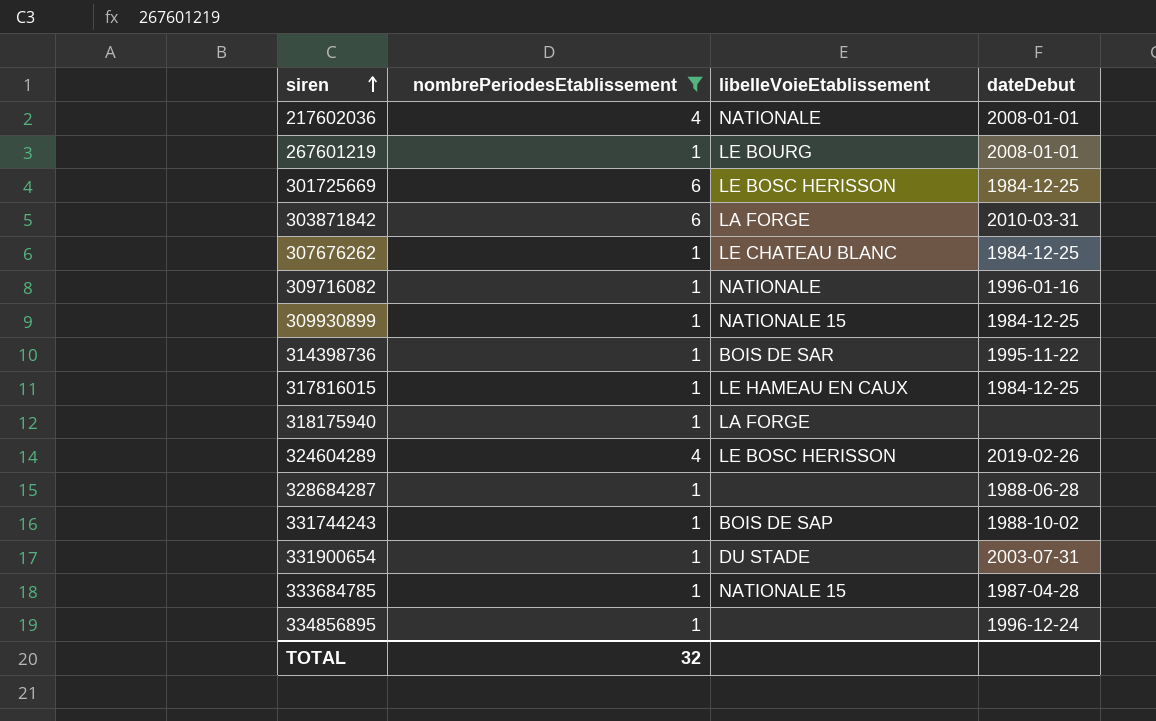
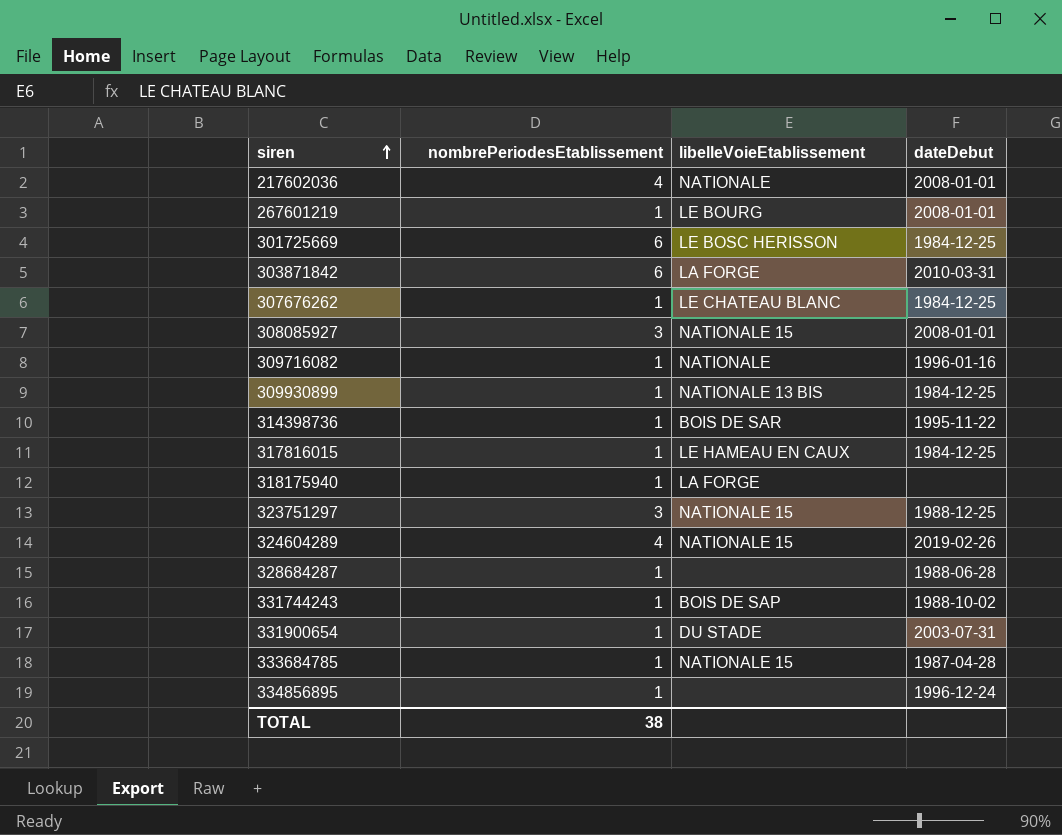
filter: nombrePeriodesEtablissement != 3 -> none
309930899 | libelleVoieEtablissement: NATIONALE 15 -> NATIONALE 13 BIS
324604289 | libelleVoieEtablissement: LE BOSC HERISSON -> NATIONALE 15
TOTAL | nombrePeriodesEtablissement: 32 -> 38

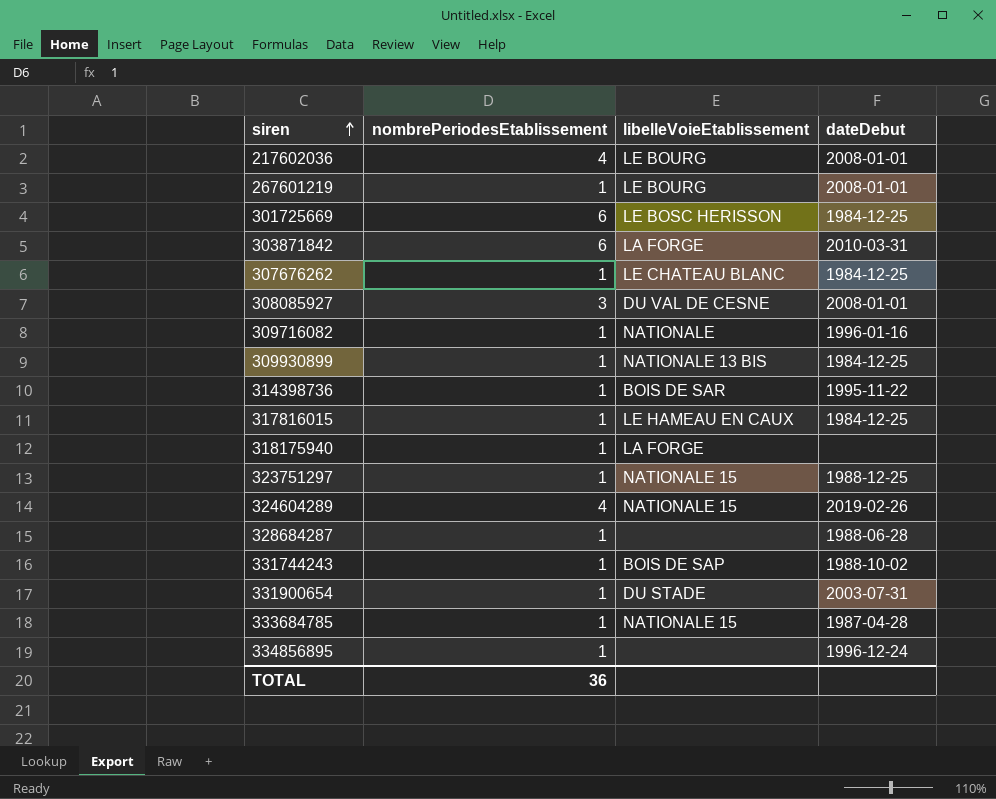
217602036 | libelleVoieEtablissement: NATIONALE -> LE BOURG
308085927 | libelleVoieEtablissement: NATIONALE 15 -> DU VAL DE CESNE
323751297 | nombrePeriodesEtablissement: 3 -> 1
TOTAL | nombrePeriodesEtablissement: 38 -> 36

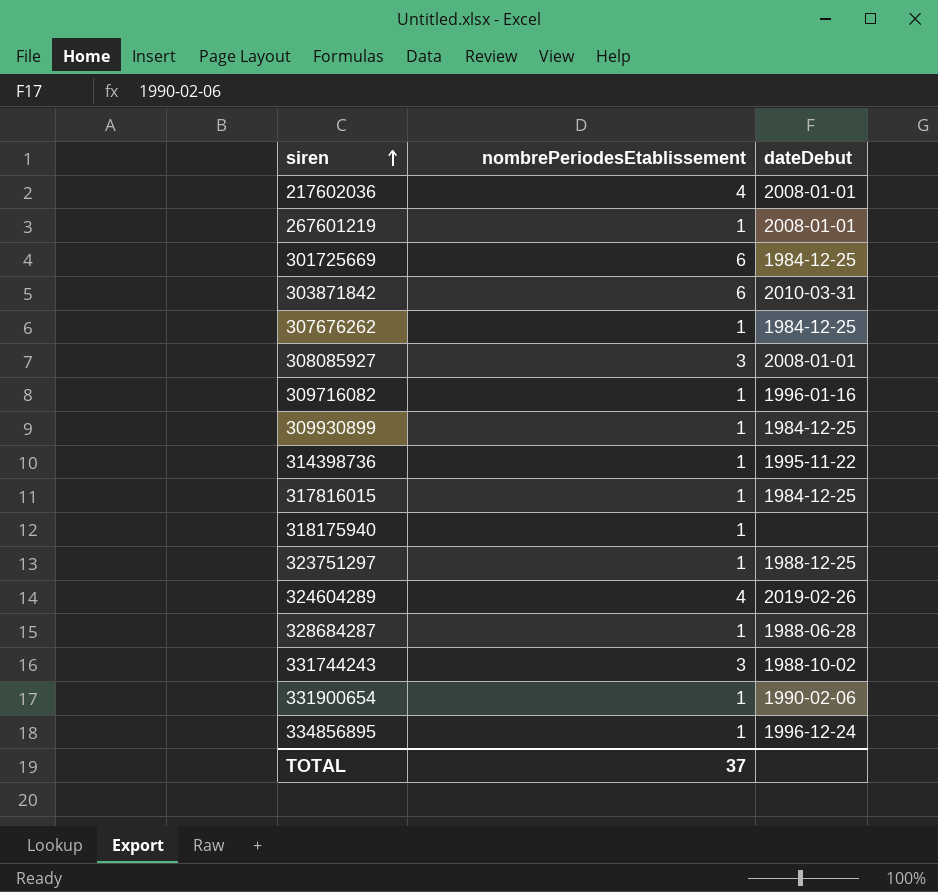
column libelleVoieEtablissement | position: 3 -> none
row 333684785: 1 | NATIONALE 15 | 1987-04-28 -> none
331744243 | nombrePeriodesEtablissement: 1 -> 3
331900654 | dateDebut: 2003-07-31 -> 1990-02-06
TOTAL | nombrePeriodesEtablissement: 36 -> 37

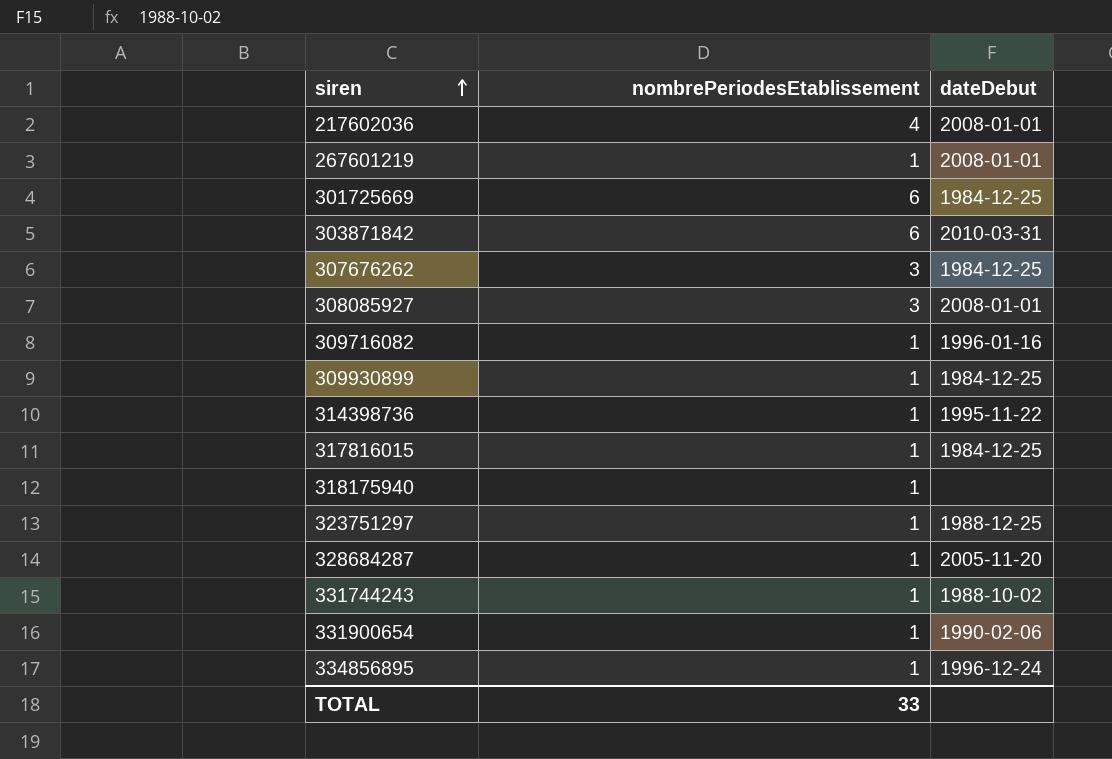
row 324604289: 4 | 2019-02-26 -> none
307676262 | nombrePeriodesEtablissement: 1 -> 3
328684287 | dateDebut: 1988-06-28 -> 2005-11-20
331744243 | nombrePeriodesEtablissement: 3 -> 1
TOTAL | nombrePeriodesEtablissement: 37 -> 33

